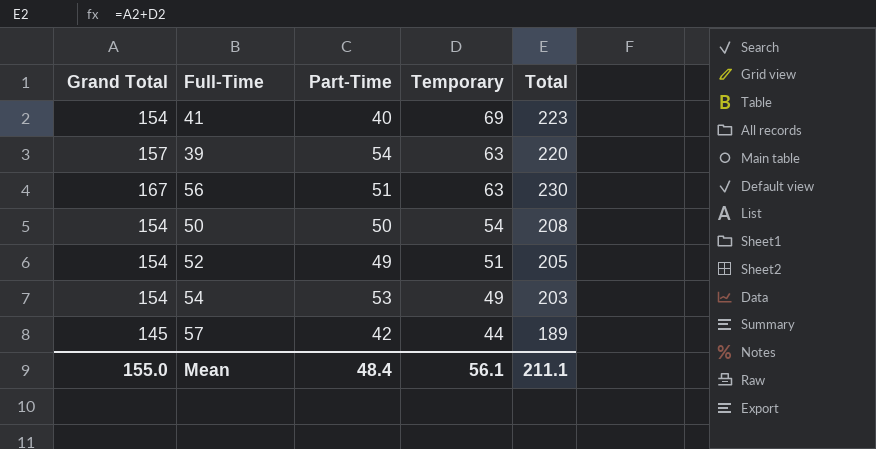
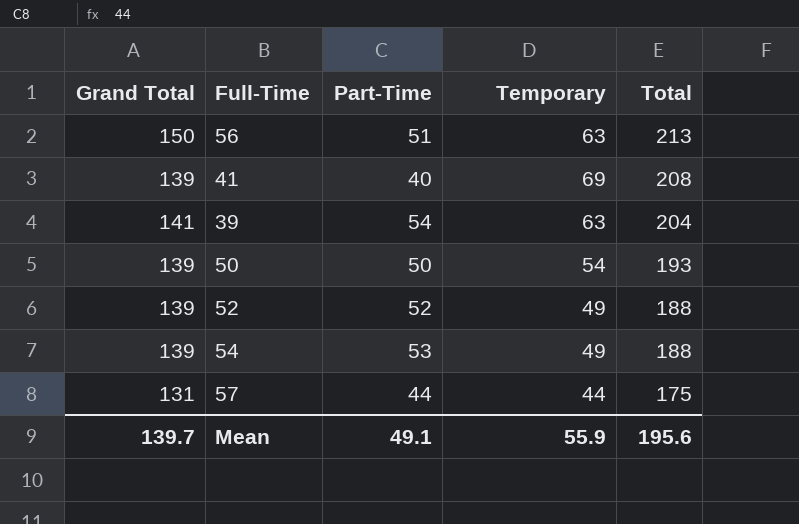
row order: Temporary descending -> Total descending
56 | Grand Total: 167 -> 150
56 | Total: 230 -> 213
41 | Grand Total: 154 -> 139
41 | Total: 223 -> 208
39 | Grand Total: 157 -> 141
39 | Total: 220 -> 204
50 | Grand Total: 154 -> 139
50 | Total: 208 -> 193
52 | Grand Total: 154 -> 139
52 | Part-Time: 49 -> 52
52 | Temporary: 51 -> 49
52 | Total: 205 -> 188
54 | Grand Total: 154 -> 139
54 | Total: 203 -> 188
57 | Grand Total: 145 -> 131
57 | Part-Time: 42 -> 44
57 | Total: 189 -> 175
Mean | Grand Total: 155.0 -> 139.7
Mean | Part-Time: 48.4 -> 49.1
Mean | Temporary: 56.1 -> 55.9
Mean | Total: 211.1 -> 195.6

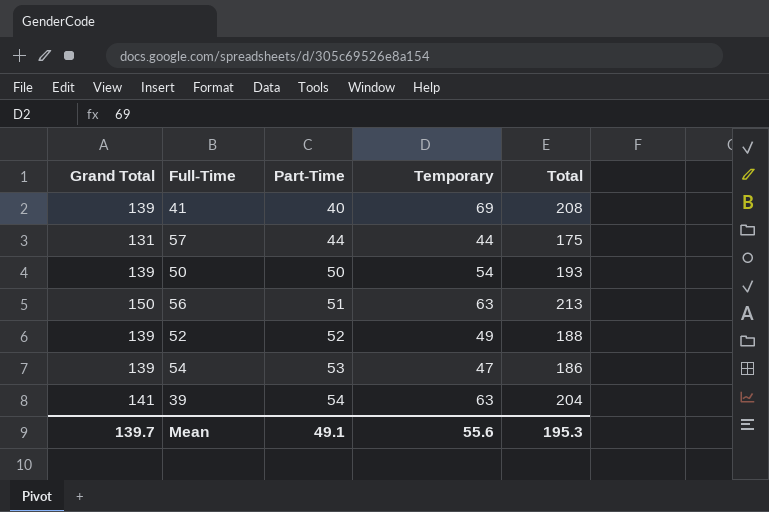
row order: Total descending -> Part-Time ascending
54 | Temporary: 49 -> 47
54 | Total: 188 -> 186
Mean | Temporary: 55.9 -> 55.6
Mean | Total: 195.6 -> 195.3

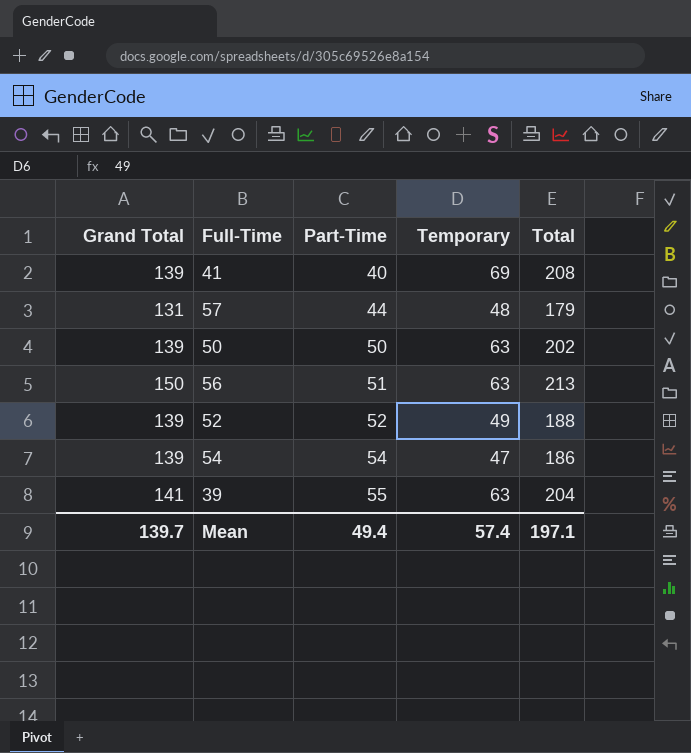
57 | Temporary: 44 -> 48
57 | Total: 175 -> 179
50 | Temporary: 54 -> 63
50 | Total: 193 -> 202
54 | Part-Time: 53 -> 54
39 | Part-Time: 54 -> 55
Mean | Part-Time: 49.1 -> 49.4
Mean | Temporary: 55.6 -> 57.4
Mean | Total: 195.3 -> 197.1

